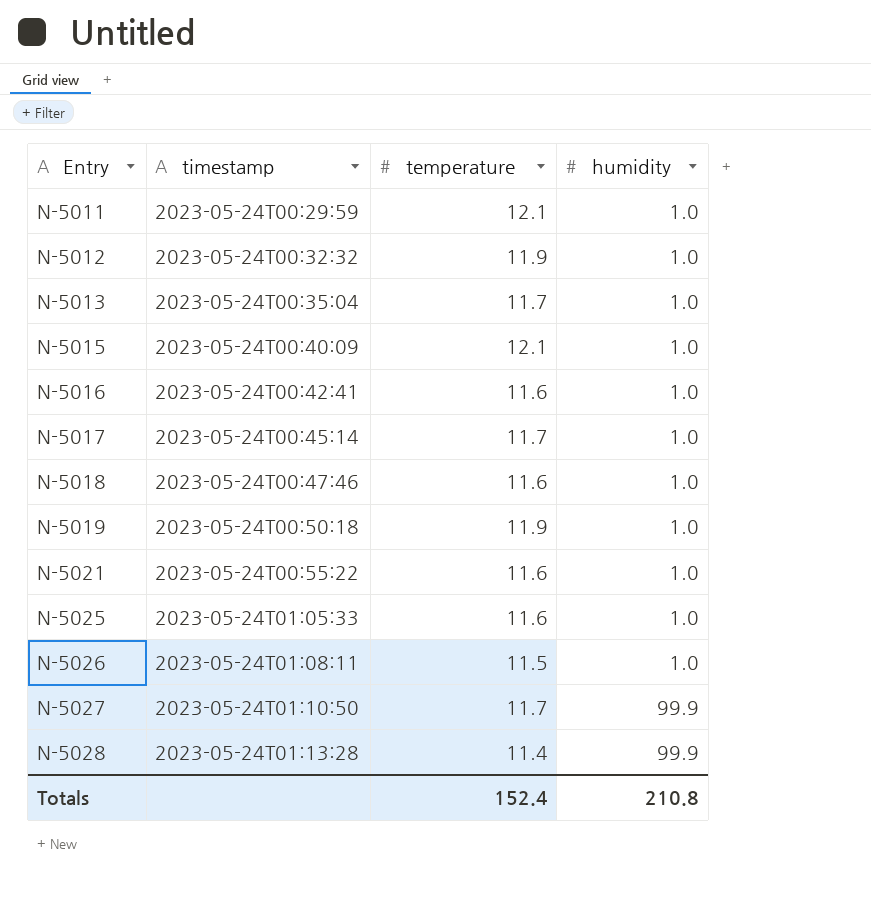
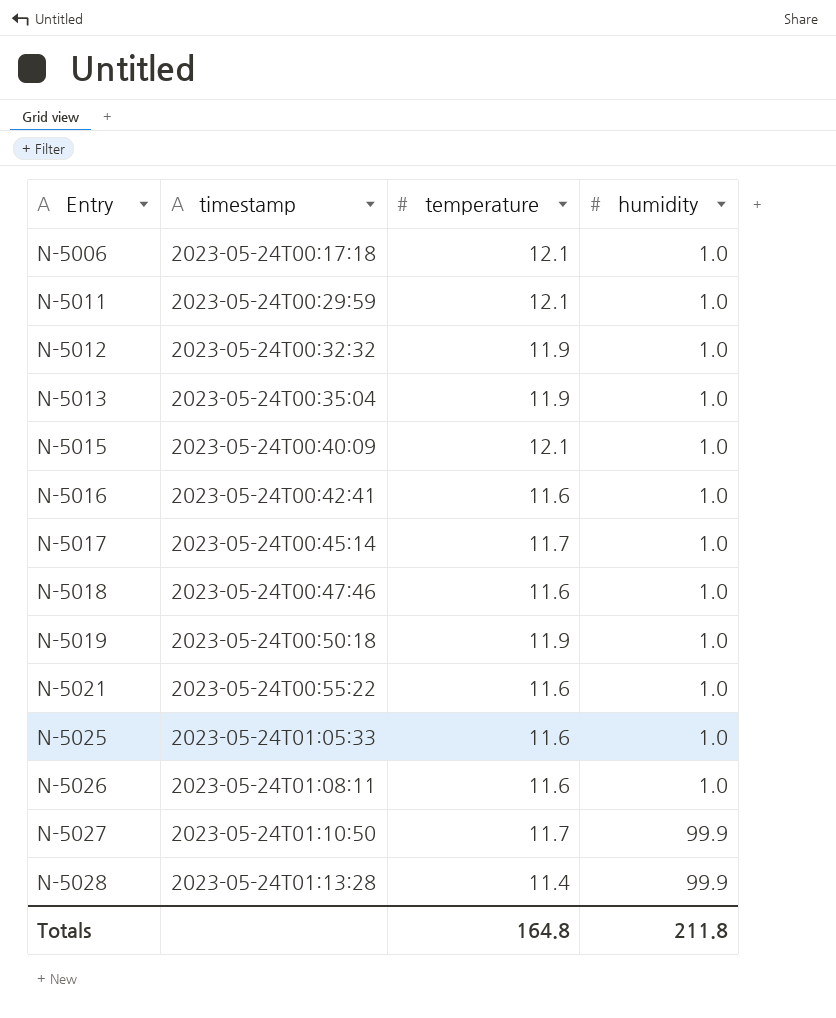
row N-5006: none -> 2023-05-24T00:17:18 | 12.1 | 1.0
N-5013 | temperature: 11.7 -> 11.9
N-5026 | temperature: 11.5 -> 11.6
Totals | temperature: 152.4 -> 164.8
Totals | humidity: 210.8 -> 211.8

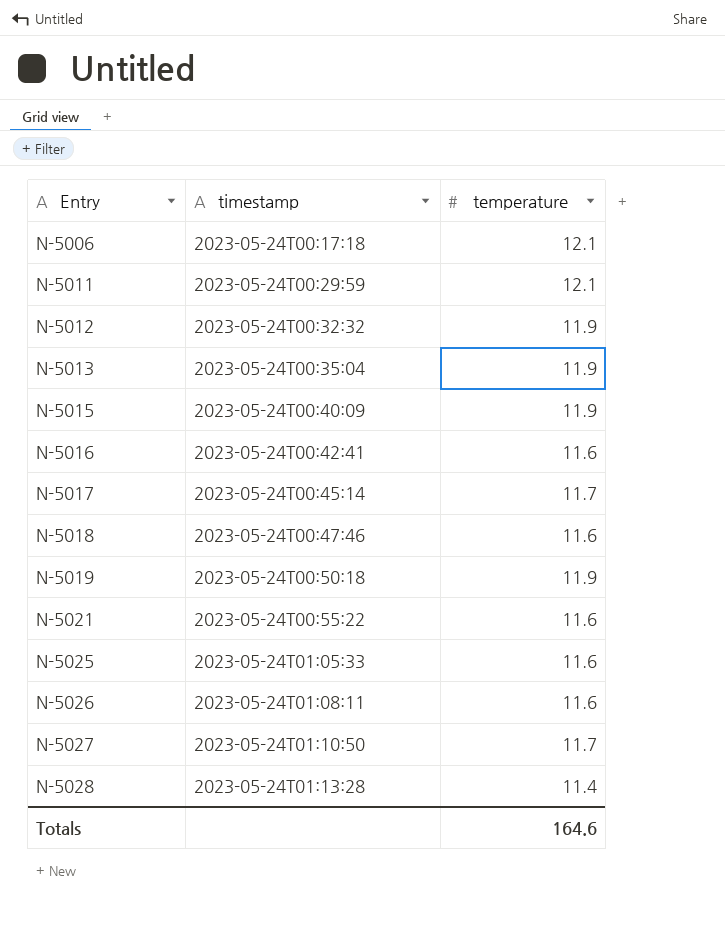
column humidity | position: 4 -> none
N-5015 | temperature: 12.1 -> 11.9
Totals | temperature: 164.8 -> 164.6

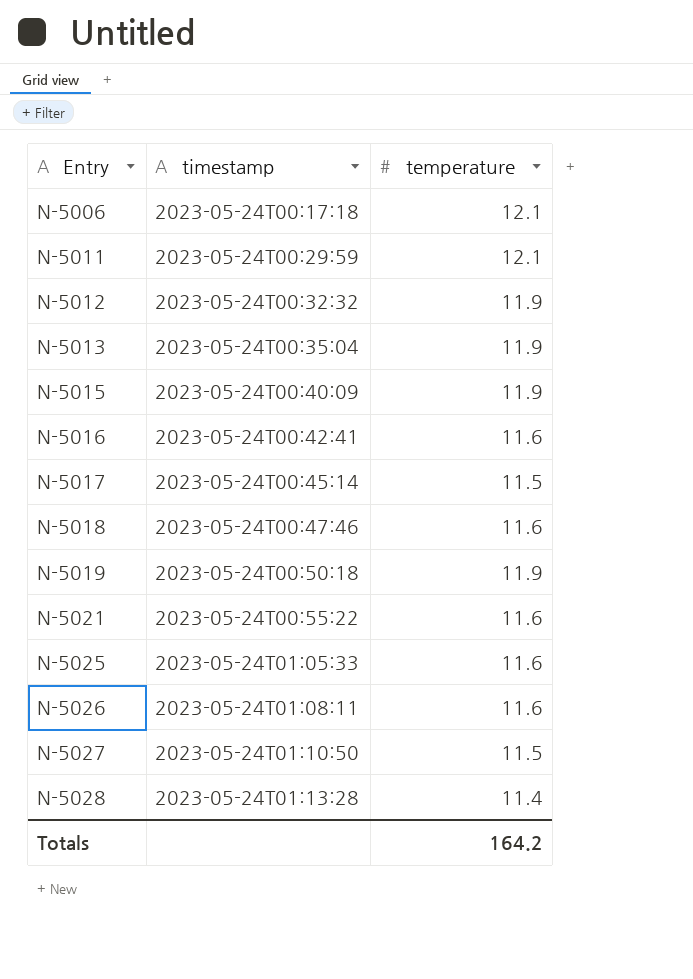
N-5017 | temperature: 11.7 -> 11.5
N-5027 | temperature: 11.7 -> 11.5
Totals | temperature: 164.6 -> 164.2

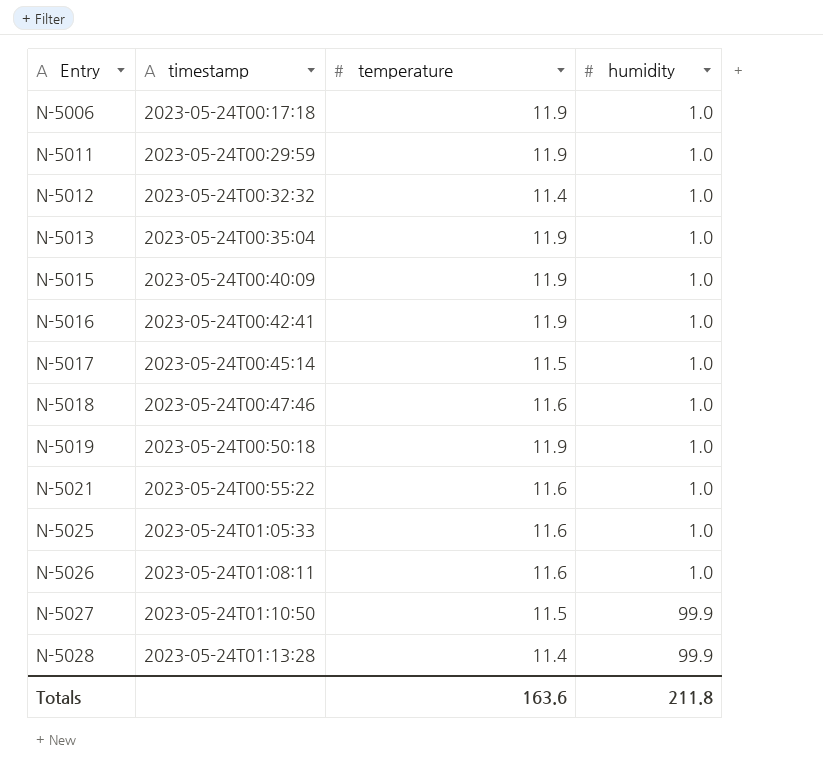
column humidity | position: none -> 4
N-5006 | temperature: 12.1 -> 11.9
N-5011 | temperature: 12.1 -> 11.9
N-5012 | temperature: 11.9 -> 11.4
N-5016 | temperature: 11.6 -> 11.9
Totals | temperature: 164.2 -> 163.6

